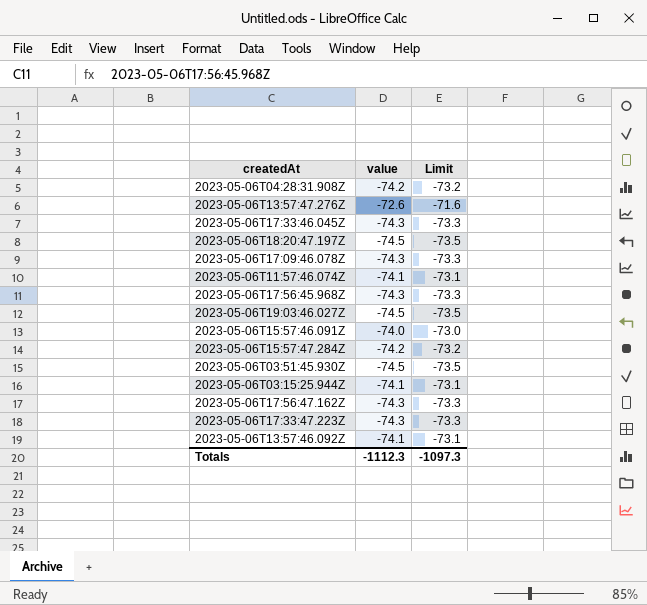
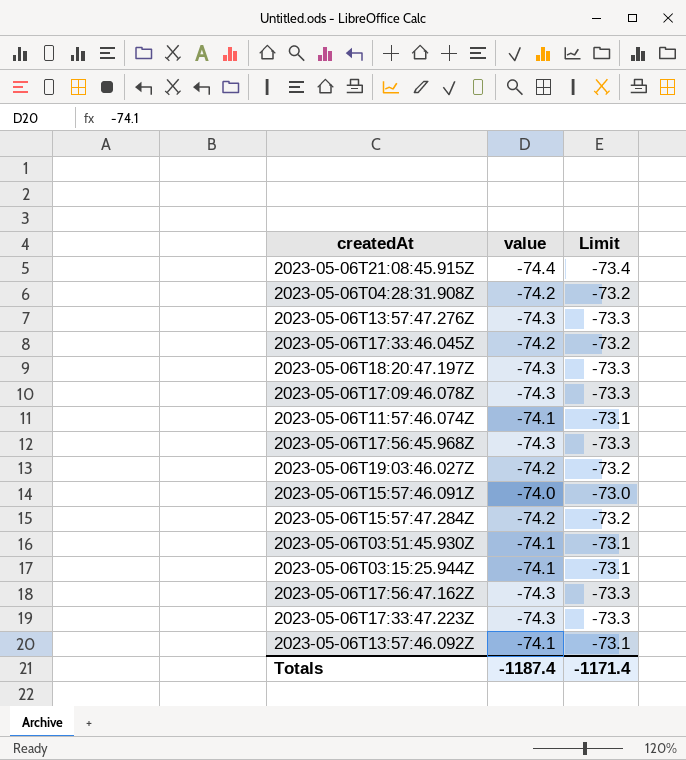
row 2023-05-06T21:08:45.915Z: none -> -74.4 | -73.4
2023-05-06T13:57:47.276Z | value: -72.6 -> -74.3
2023-05-06T13:57:47.276Z | Limit: -71.6 -> -73.3
2023-05-06T17:33:46.045Z | value: -74.3 -> -74.2
2023-05-06T17:33:46.045Z | Limit: -73.3 -> -73.2
2023-05-06T18:20:47.197Z | value: -74.5 -> -74.3
2023-05-06T18:20:47.197Z | Limit: -73.5 -> -73.3
2023-05-06T19:03:46.027Z | value: -74.5 -> -74.2
2023-05-06T19:03:46.027Z | Limit: -73.5 -> -73.2
2023-05-06T03:51:45.930Z | value: -74.5 -> -74.1
2023-05-06T03:51:45.930Z | Limit: -73.5 -> -73.1
Totals | value: -1112.3 -> -1187.4
Totals | Limit: -1097.3 -> -1171.4

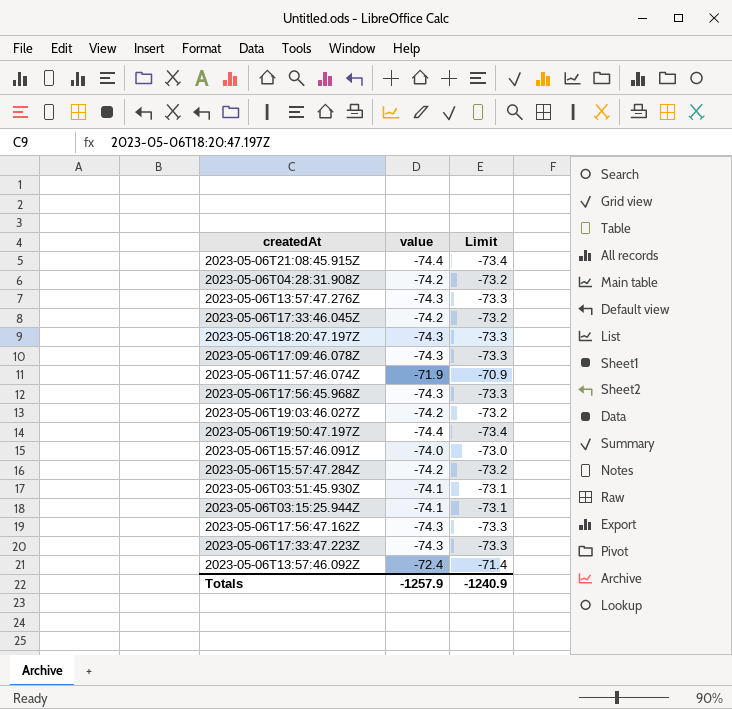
2023-05-06T11:57:46.074Z | value: -74.1 -> -71.9
2023-05-06T11:57:46.074Z | Limit: -73.1 -> -70.9
row 2023-05-06T19:50:47.197Z: none -> -74.4 | -73.4
2023-05-06T13:57:46.092Z | value: -74.1 -> -72.4
2023-05-06T13:57:46.092Z | Limit: -73.1 -> -71.4
Totals | value: -1187.4 -> -1257.9
Totals | Limit: -1171.4 -> -1240.9

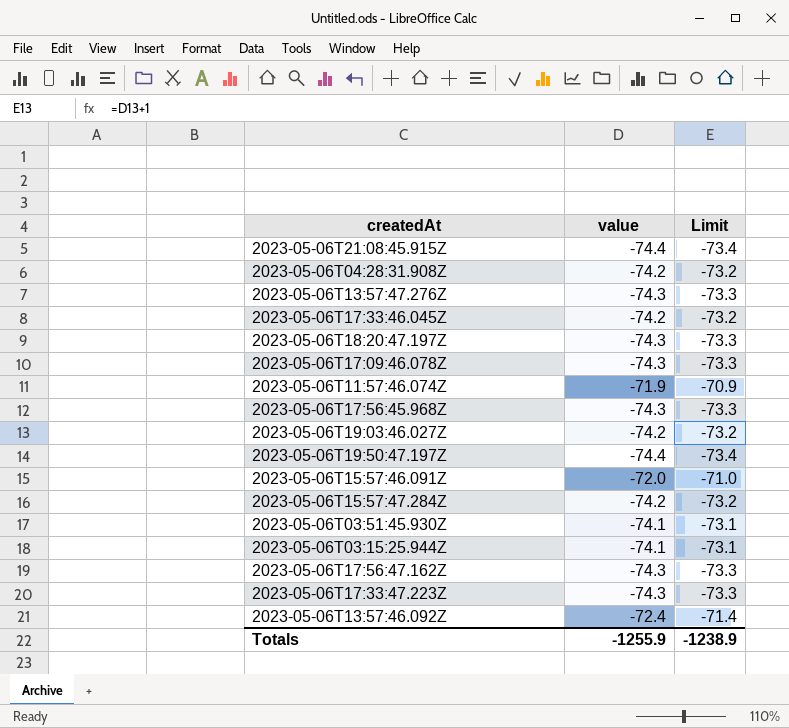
2023-05-06T15:57:46.091Z | value: -74.0 -> -72.0
2023-05-06T15:57:46.091Z | Limit: -73.0 -> -71.0
Totals | value: -1257.9 -> -1255.9
Totals | Limit: -1240.9 -> -1238.9

